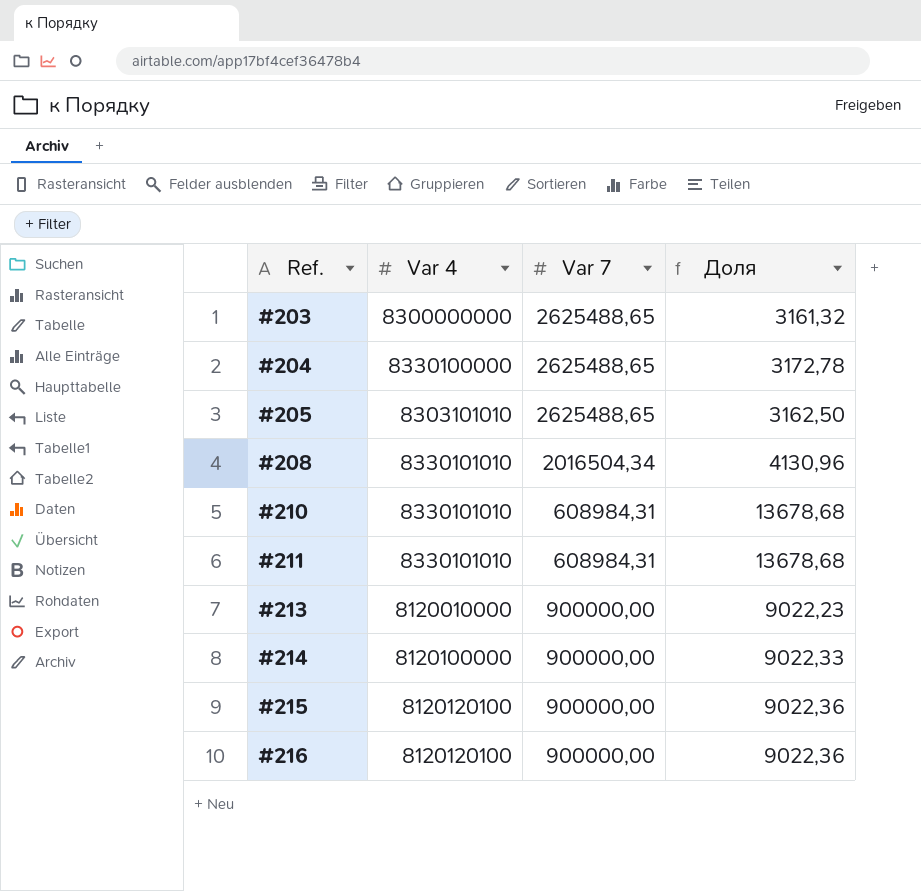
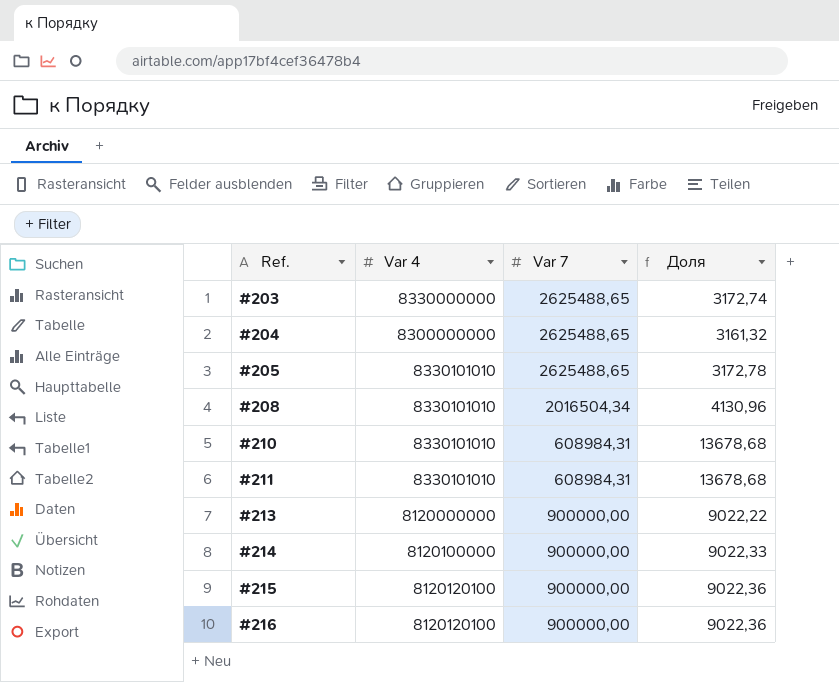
#203 | Var 4: 8300000000 -> 8330000000
#203 | Доля: 3161,32 -> 3172,74
#204 | Var 4: 8330100000 -> 8300000000
#204 | Доля: 3172,78 -> 3161,32
#205 | Var 4: 8303101010 -> 8330101010
#205 | Доля: 3162,50 -> 3172,78
#213 | Var 4: 8120010000 -> 8120000000
#213 | Доля: 9022,23 -> 9022,22

